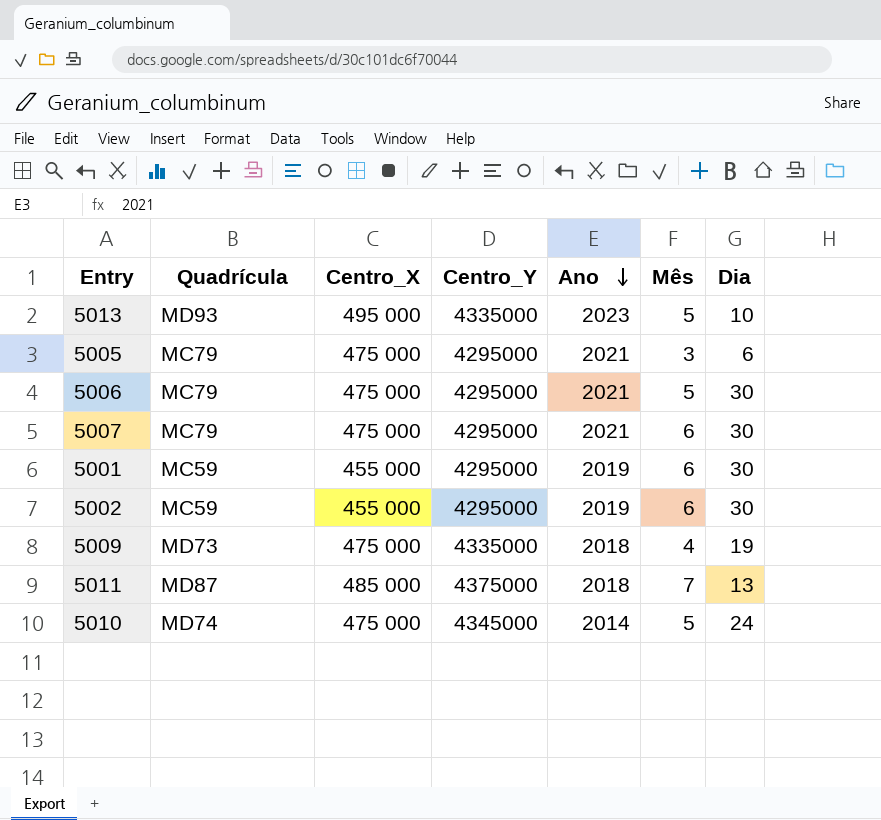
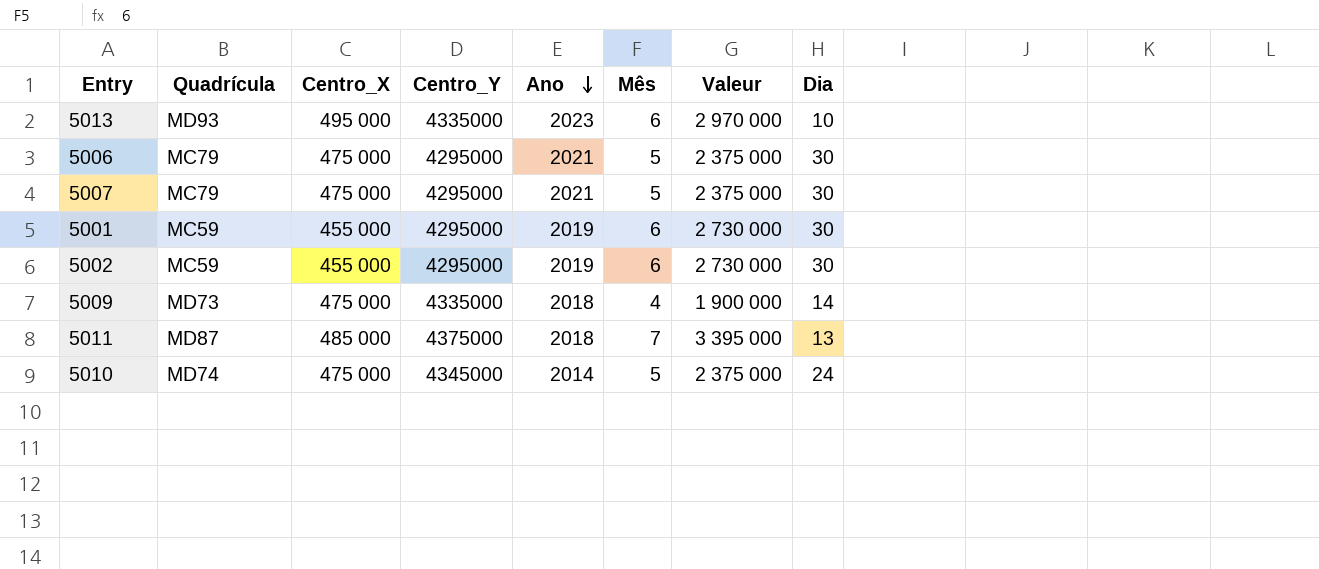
column Valeur | formula: none -> [Centro_X] * [Mês]
row 5005: MC79 | 475 000 | 4295000 | 2021 | 3 | 6 -> none
5013 | Mês: 5 -> 6
5007 | Mês: 6 -> 5
5009 | Dia: 19 -> 14

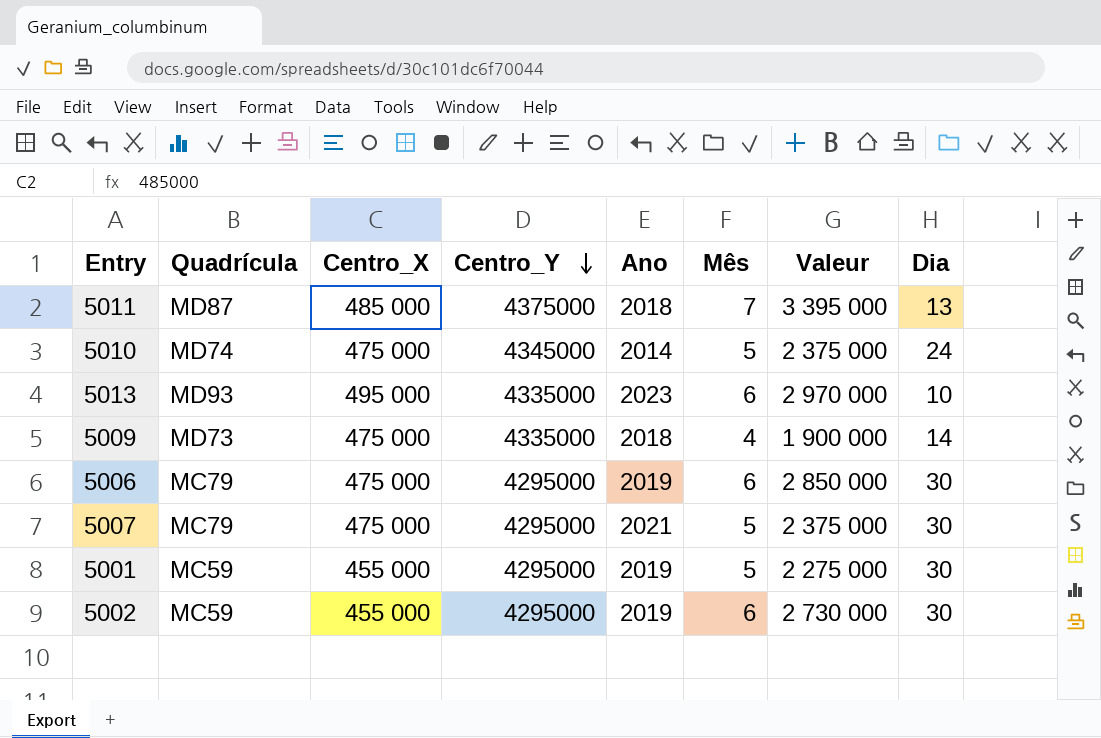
row order: Ano descending -> Centro_Y descending
5006 | Ano: 2021 -> 2019
5006 | Mês: 5 -> 6
5006 | Valeur: 2 375 000 -> 2 850 000
5001 | Mês: 6 -> 5
5001 | Valeur: 2 730 000 -> 2 275 000

